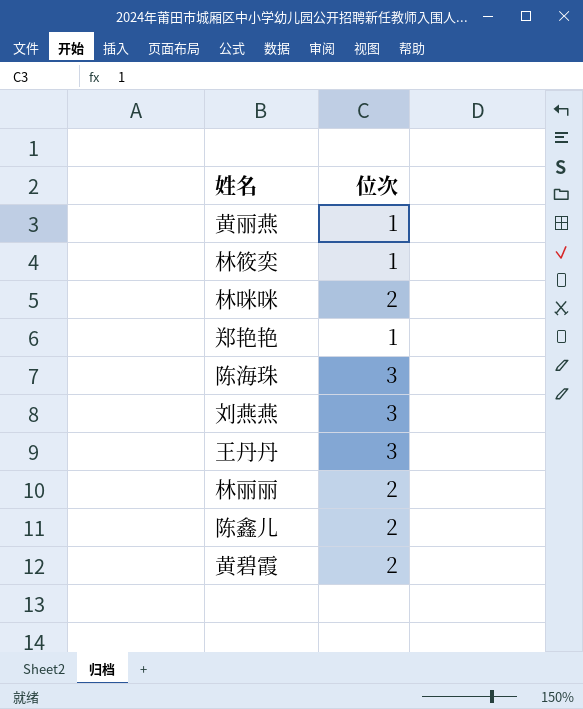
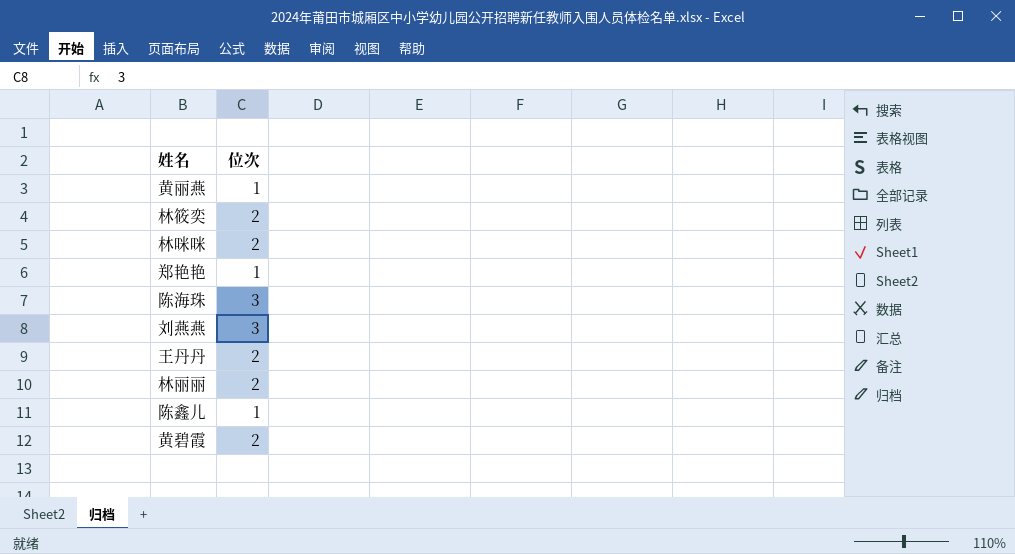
林筱奕 | 位次: 1 -> 2
王丹丹 | 位次: 3 -> 2
陈鑫儿 | 位次: 2 -> 1

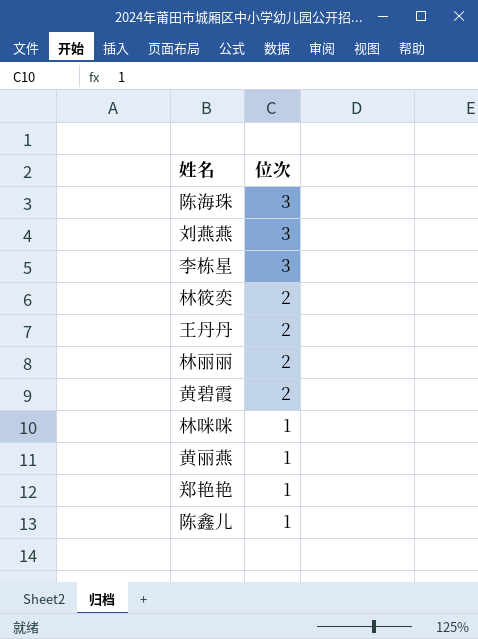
row order: none -> 位次 descending
row 李栋星: none -> 3
林咪咪 | 位次: 2 -> 1

